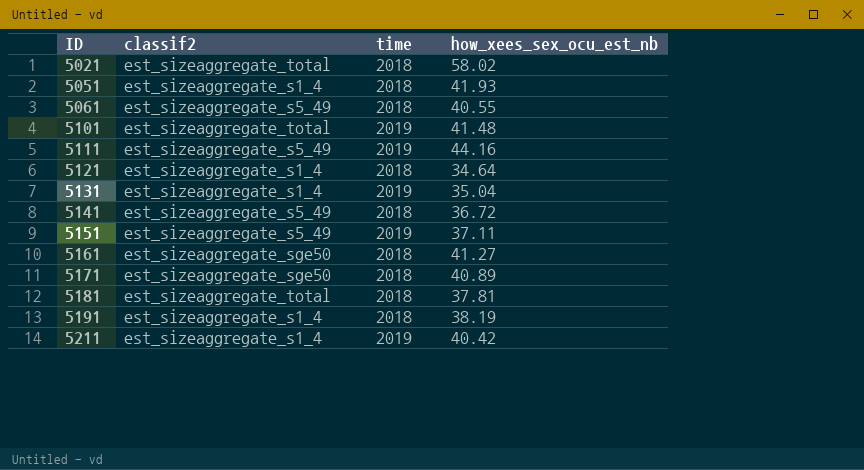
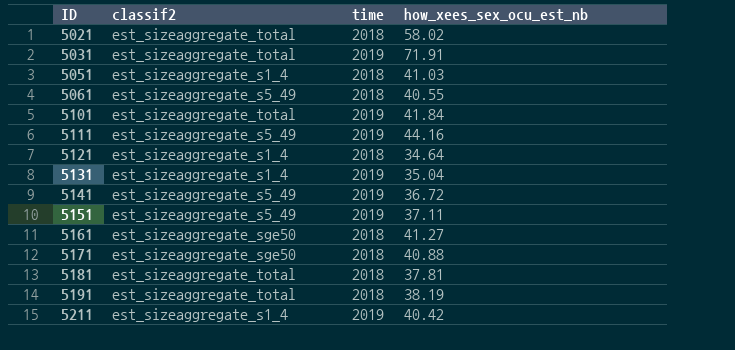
row 5031: none -> est_sizeaggregate_total | 2019 | 71.91
5051 | how_xees_sex_ocu_est_nb: 41.93 -> 41.03
5101 | how_xees_sex_ocu_est_nb: 41.48 -> 41.84
5141 | time: 2018 -> 2019
5171 | how_xees_sex_ocu_est_nb: 40.89 -> 40.88
5191 | classif2: est_sizeaggregate_s1_4 -> est_sizeaggregate_total

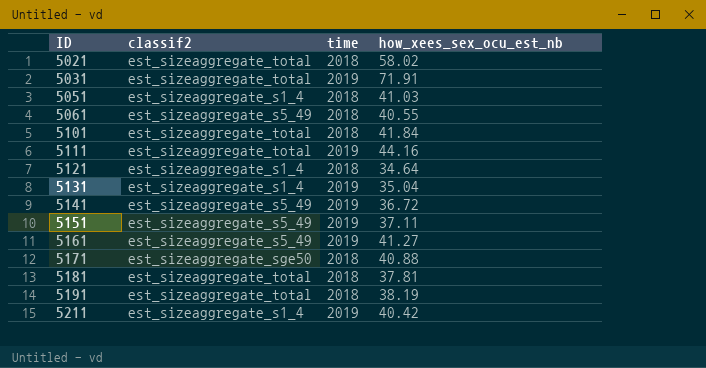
5101 | time: 2019 -> 2018
5111 | classif2: est_sizeaggregate_s5_49 -> est_sizeaggregate_total
5161 | classif2: est_sizeaggregate_sge50 -> est_sizeaggregate_s5_49
5161 | time: 2018 -> 2019

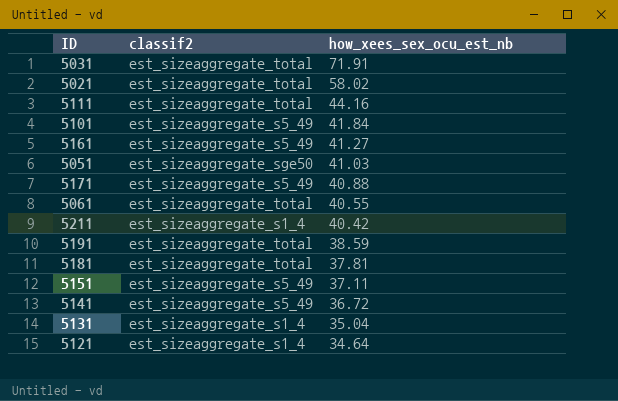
row order: ID ascending -> how_xees_sex_ocu_est_nb descending
column time | position: 3 -> none
5101 | classif2: est_sizeaggregate_total -> est_sizeaggregate_s5_49
5051 | classif2: est_sizeaggregate_s1_4 -> est_sizeaggregate_sge50
5171 | classif2: est_sizeaggregate_sge50 -> est_sizeaggregate_s5_49
5061 | classif2: est_sizeaggregate_s5_49 -> est_sizeaggregate_total
5191 | how_xees_sex_ocu_est_nb: 38.19 -> 38.59

